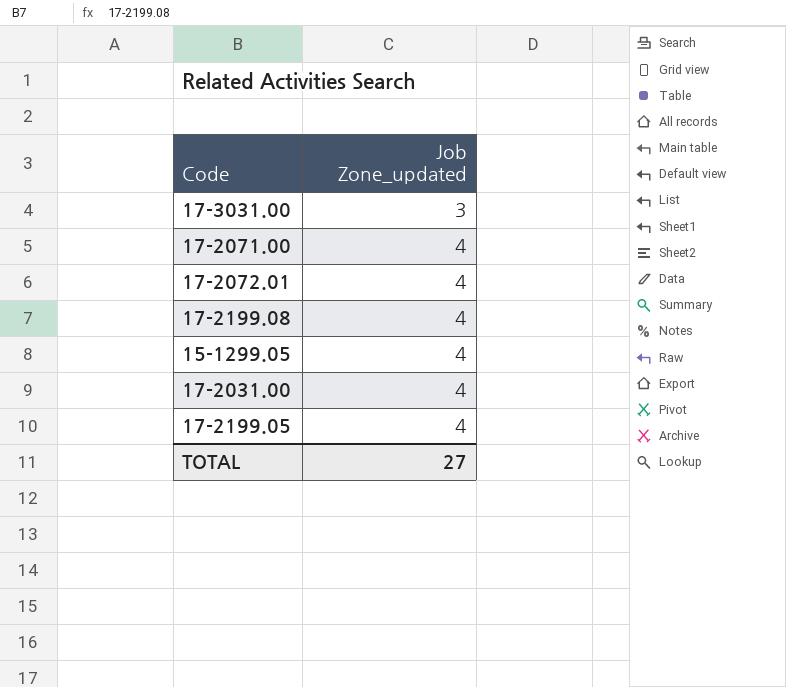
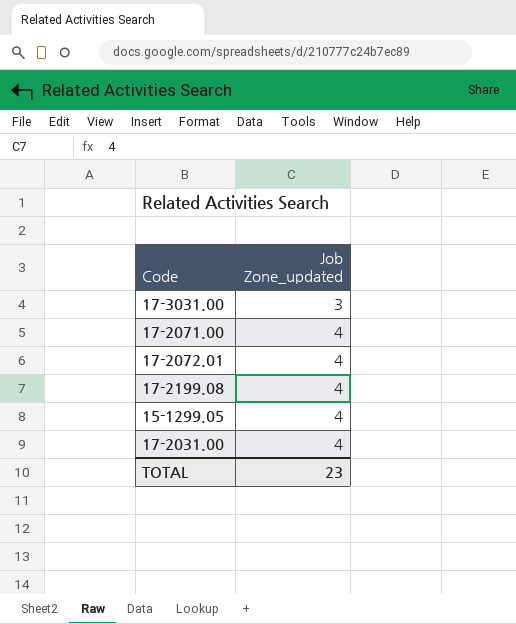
row 17-2199.05: 4 -> none
TOTAL | Job Zone_updated: 27 -> 23

